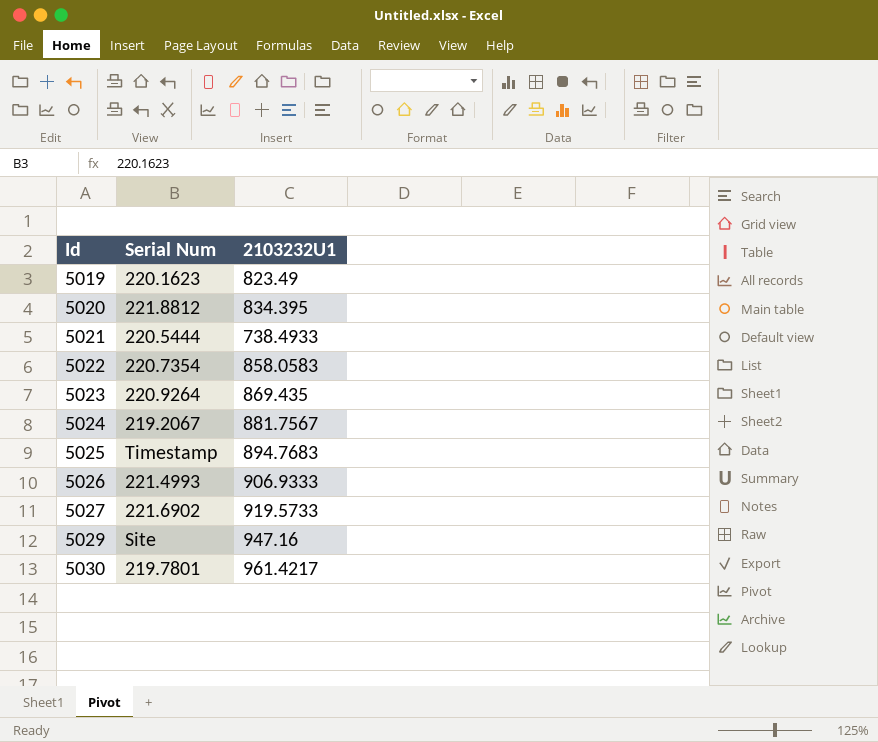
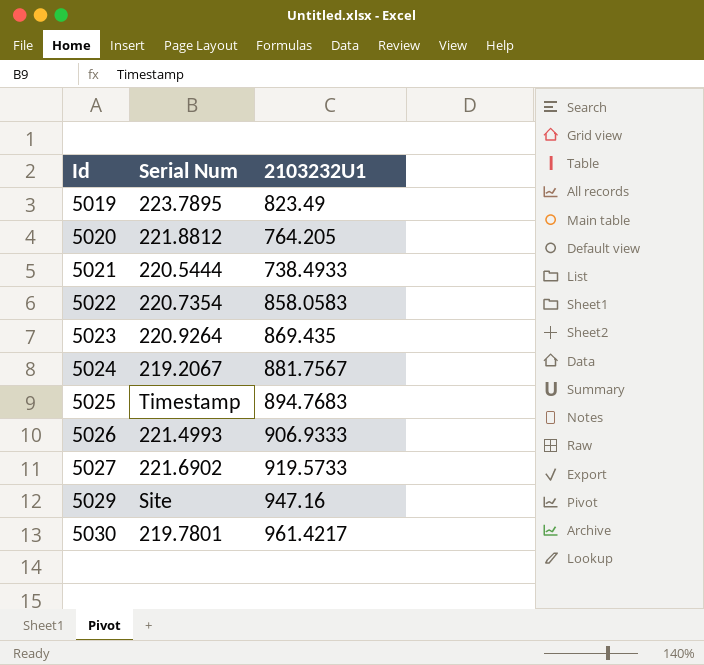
5019 | Serial Num: 220.1623 -> 223.7895
5020 | 2103232U1: 834.395 -> 764.205

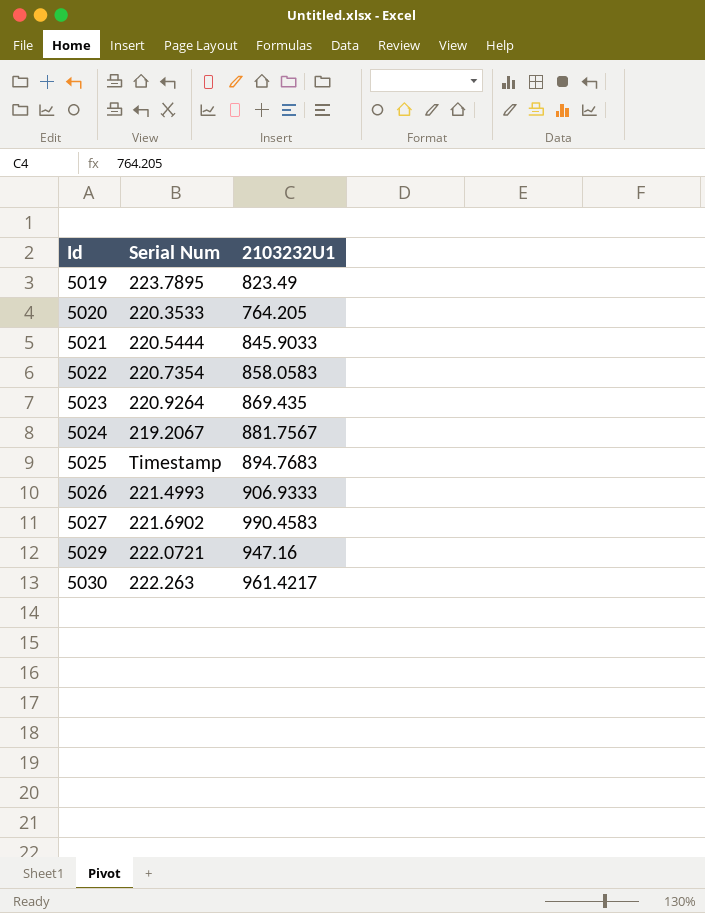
5020 | Serial Num: 221.8812 -> 220.3533
5021 | 2103232U1: 738.4933 -> 845.9033
5027 | 2103232U1: 919.5733 -> 990.4583
5029 | Serial Num: Site -> 222.0721
5030 | Serial Num: 219.7801 -> 222.263

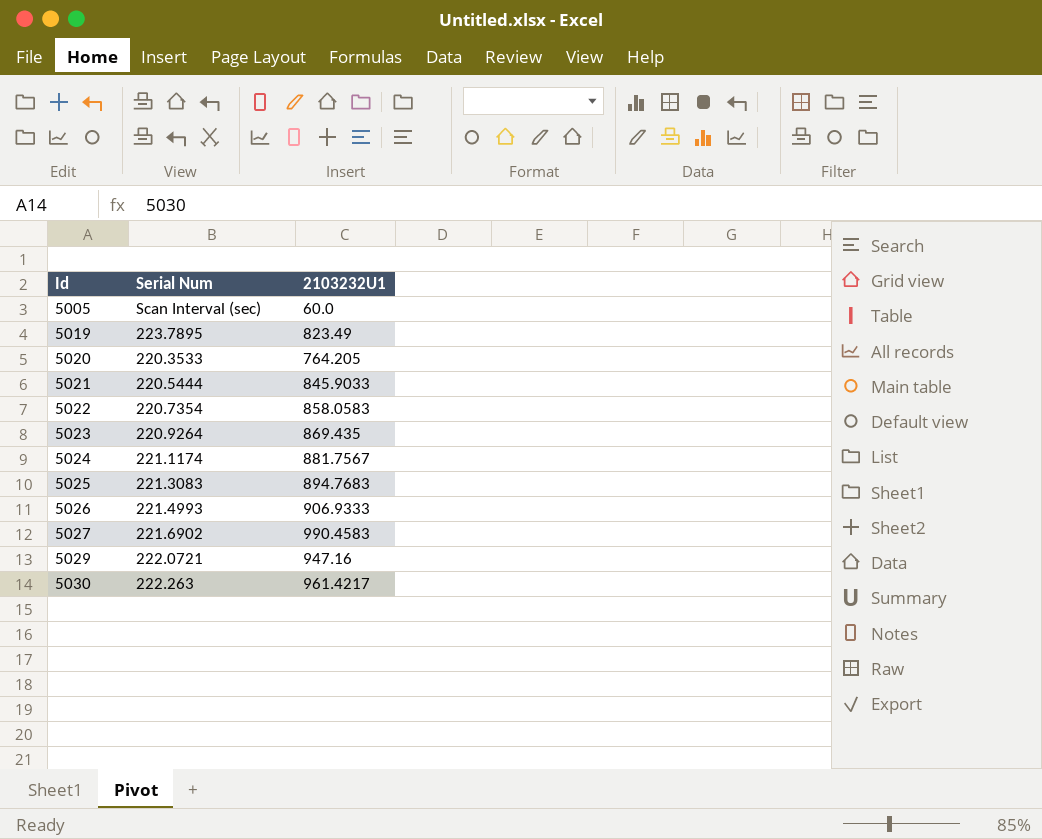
row 5005: none -> Scan Interval (sec) | 60.0
5024 | Serial Num: 219.2067 -> 221.1174
5025 | Serial Num: Timestamp -> 221.3083

